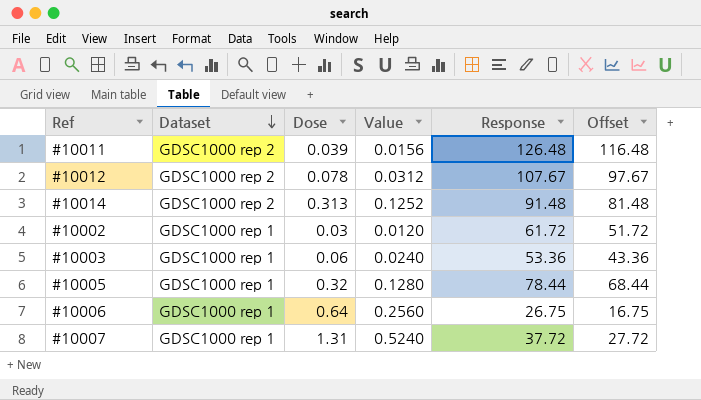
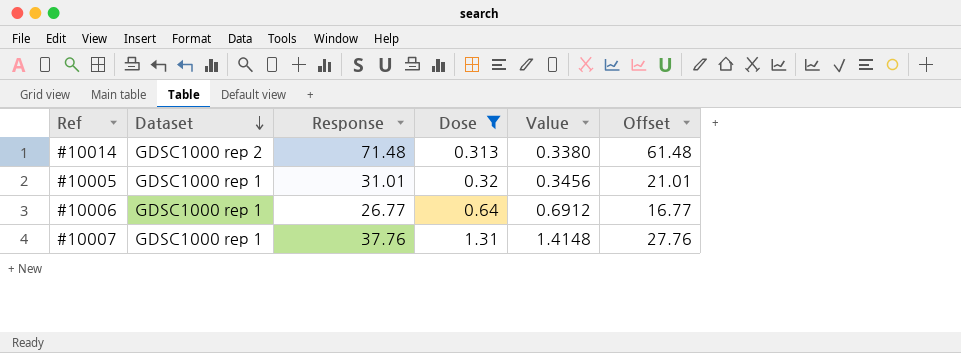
filter: none -> Dose >= 0.313
column Response | position: 5 -> 3
column Value | formula: [Dose] * 0.4 -> [Dose] * 1.08
#10014 | Response: 91.48 -> 71.48
#10014 | Offset: 81.48 -> 61.48
#10005 | Response: 78.44 -> 31.01
#10005 | Offset: 68.44 -> 21.01
#10006 | Response: 26.75 -> 26.77
#10006 | Offset: 16.75 -> 16.77
#10007 | Response: 37.72 -> 37.76
#10007 | Offset: 27.72 -> 27.76

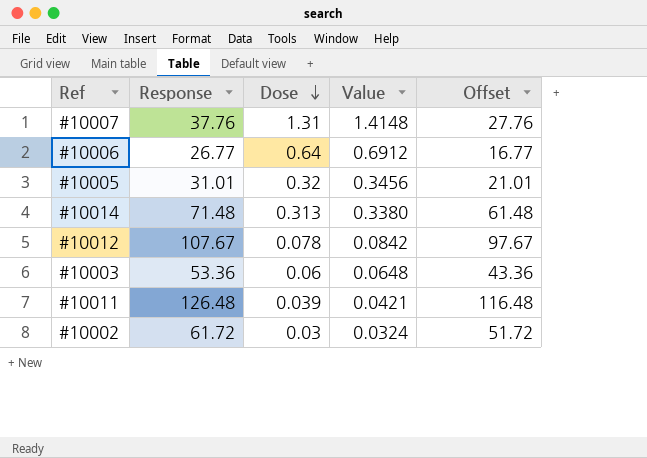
filter: Dose >= 0.313 -> none
row order: Dataset descending -> Dose descending
column Dataset | position: 2 -> none

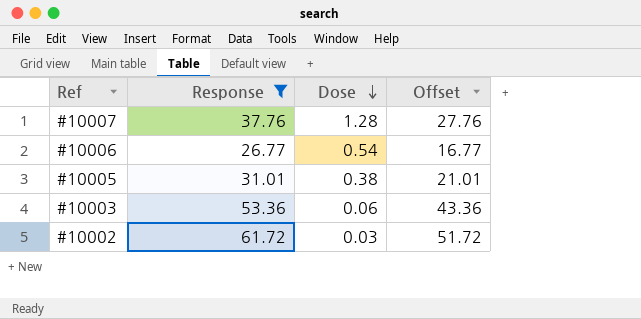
filter: none -> Response <= 61.72
column Value | formula: [Dose] * 1.08 -> none
#10007 | Dose: 1.31 -> 1.28
#10006 | Dose: 0.64 -> 0.54
#10005 | Dose: 0.32 -> 0.38

